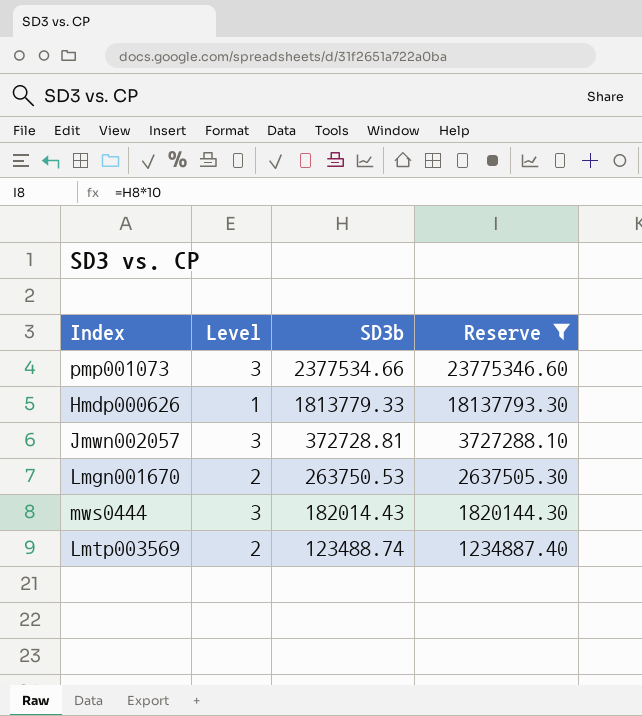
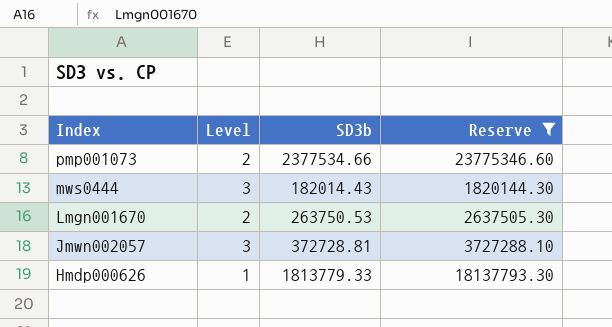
row order: SD3b descending -> Index descending
row Lmtp003569: 2 | 123488.74 | 1234887.40 -> none
pmp001073 | Level: 3 -> 2

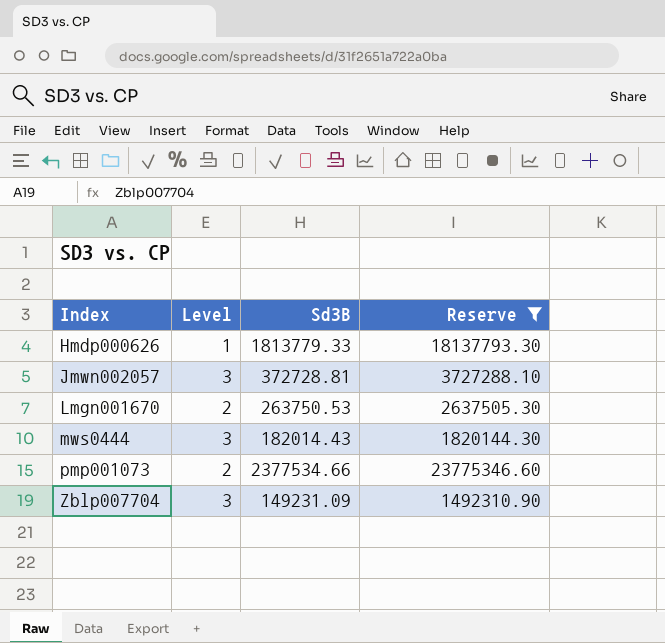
row order: Index descending -> Index ascending
column name: SD3b -> Sd3B
row Zblp007704: none -> 3 | 149231.09 | 1492310.90

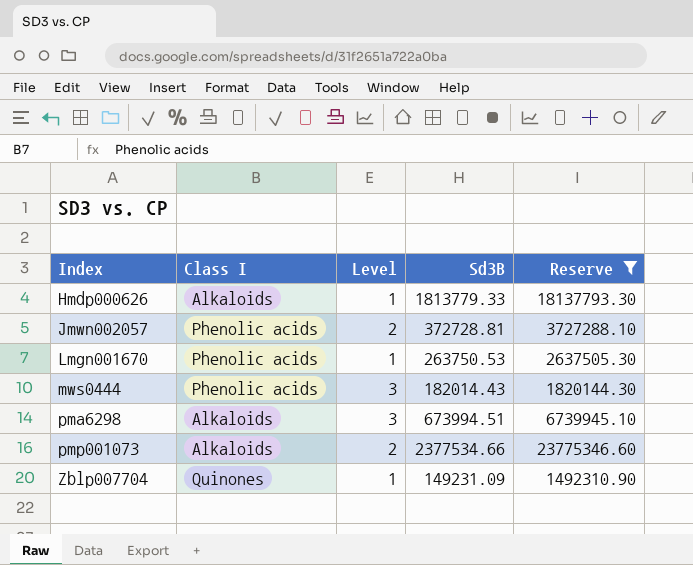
column Class I | position: none -> 2
Jmwn002057 | Level: 3 -> 2
Lmgn001670 | Level: 2 -> 1
row pma6298: none -> Alkaloids | 3 | 673994.51 | 6739945.10
Zblp007704 | Level: 3 -> 1

